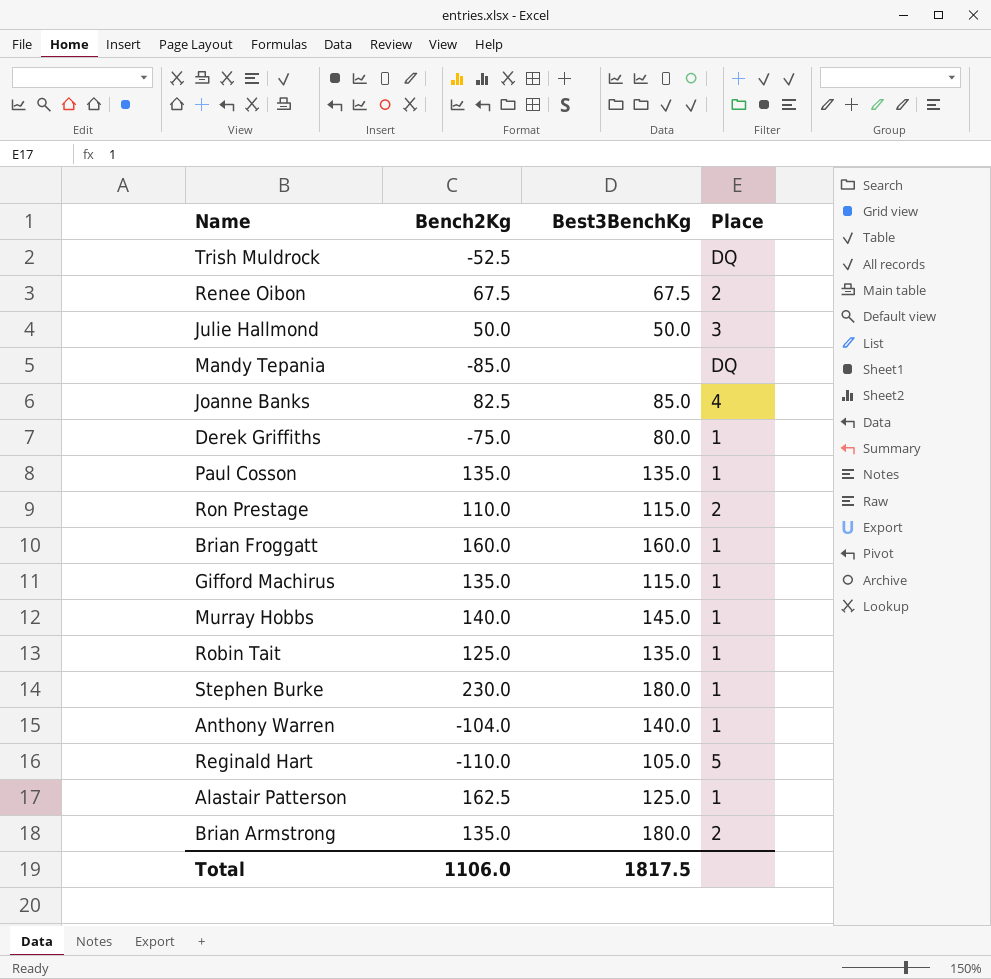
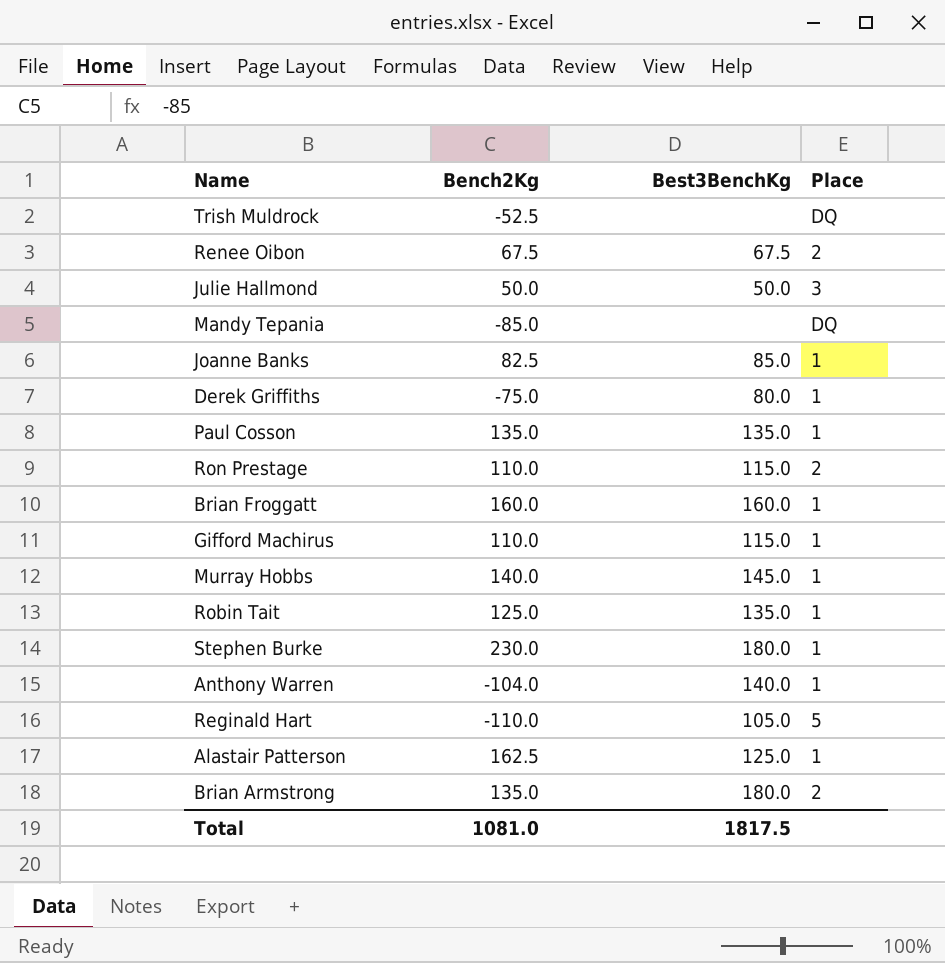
Joanne Banks | Place: 4 -> 1
Gifford Machirus | Bench2Kg: 135.0 -> 110.0
Total | Bench2Kg: 1106.0 -> 1081.0

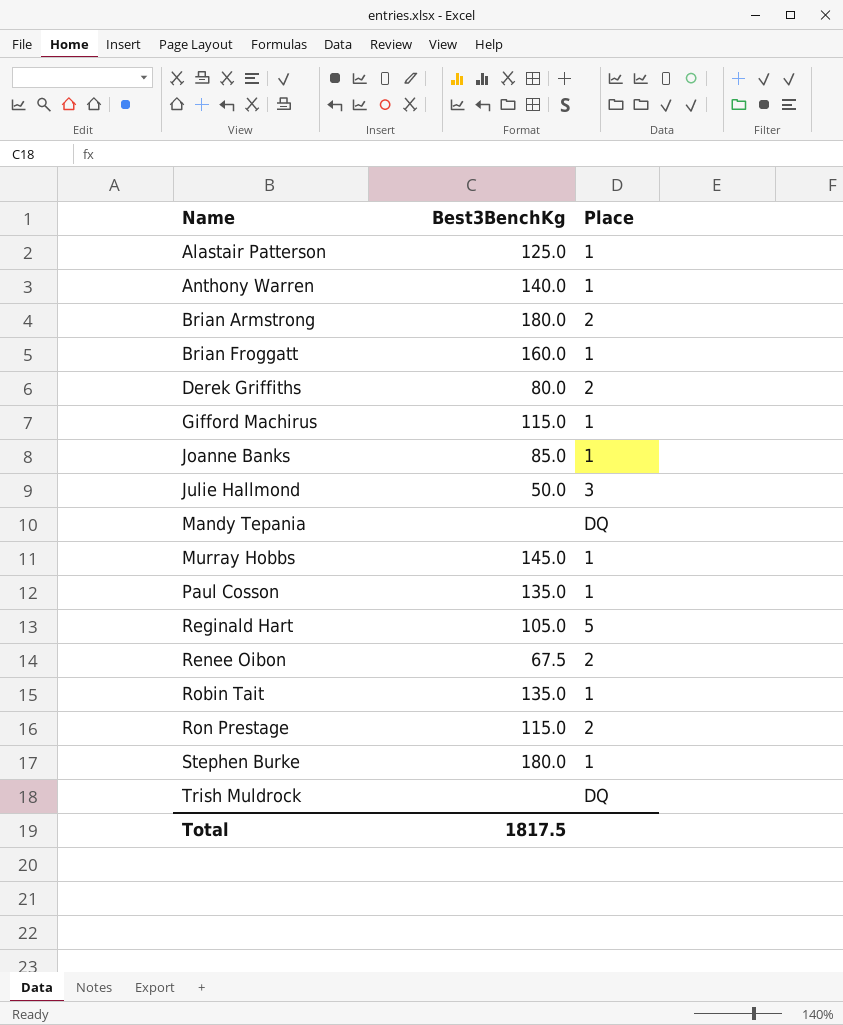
row order: none -> Name ascending
column Bench2Kg | position: 2 -> none
Derek Griffiths | Place: 1 -> 2

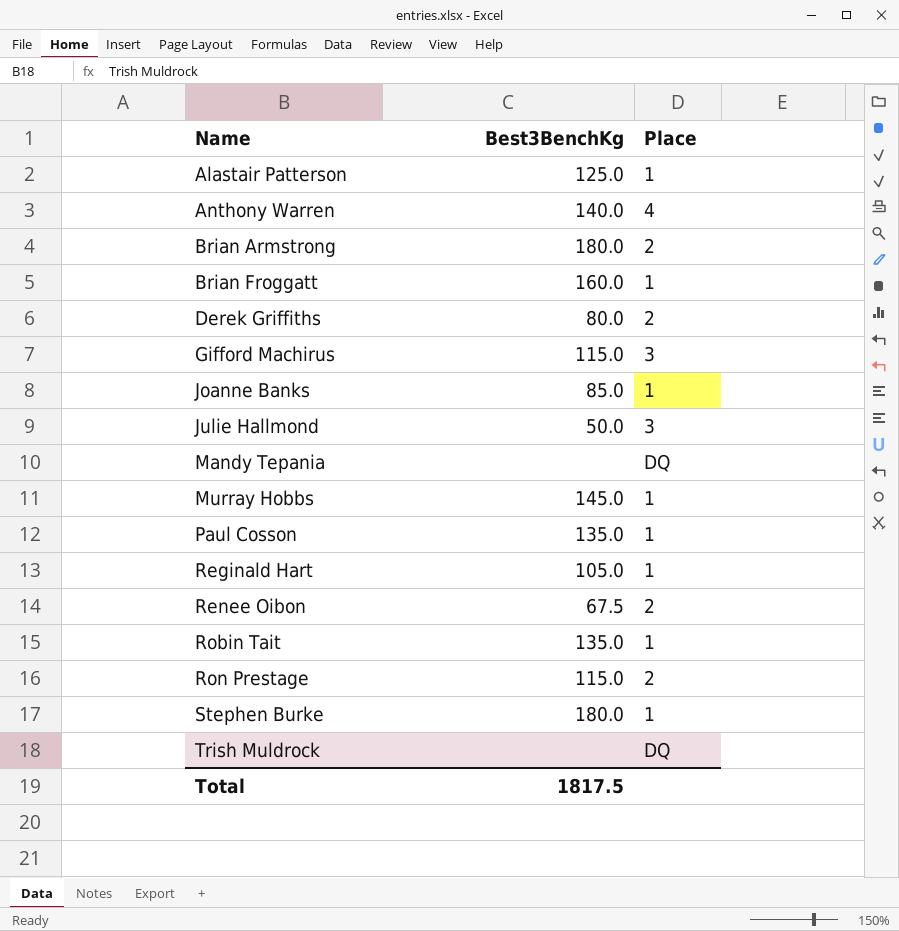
Anthony Warren | Place: 1 -> 4
Gifford Machirus | Place: 1 -> 3
Reginald Hart | Place: 5 -> 1

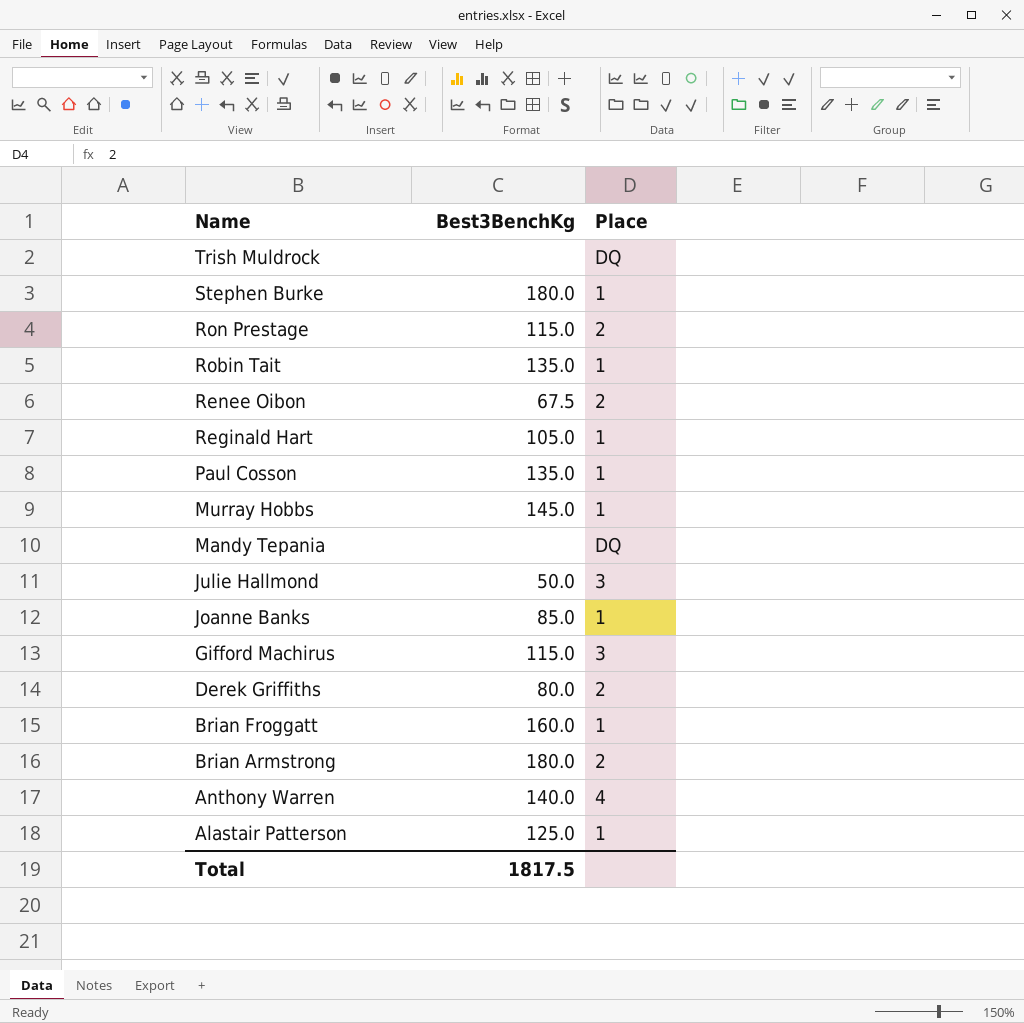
row order: Name ascending -> Name descending

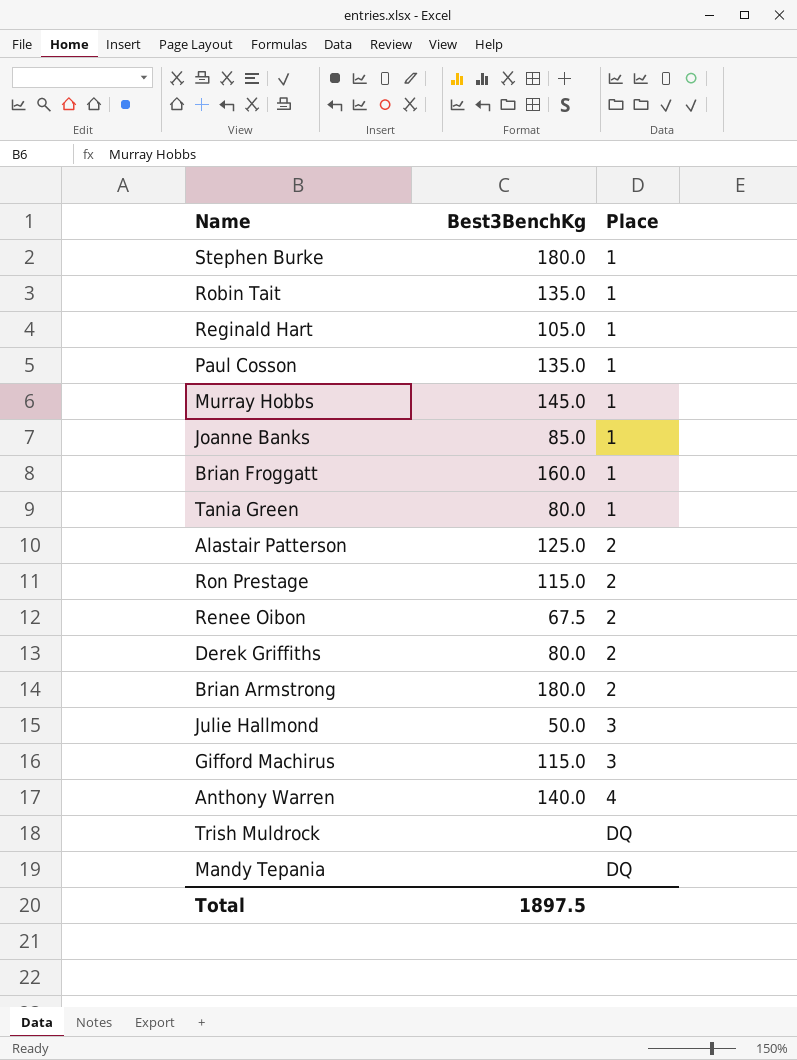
row order: Name descending -> Place ascending
row Tania Green: none -> 80.0 | 1
Alastair Patterson | Place: 1 -> 2
Total | Best3BenchKg: 1817.5 -> 1897.5

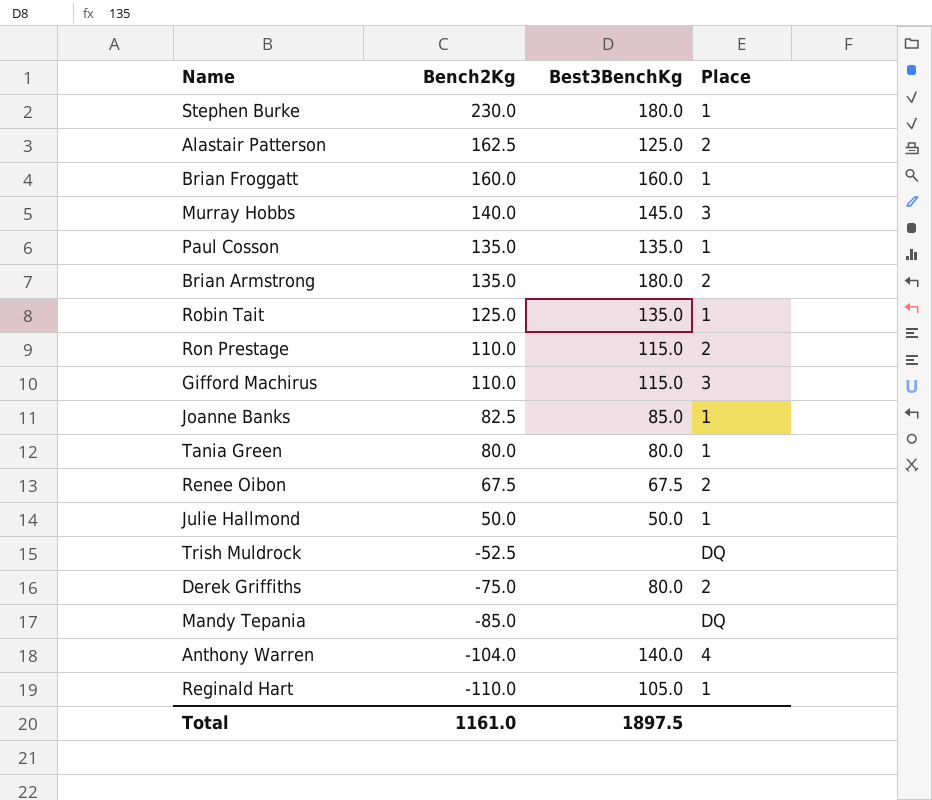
row order: Place ascending -> Bench2Kg descending
column Bench2Kg | position: none -> 2
Murray Hobbs | Place: 1 -> 3
Julie Hallmond | Place: 3 -> 1

